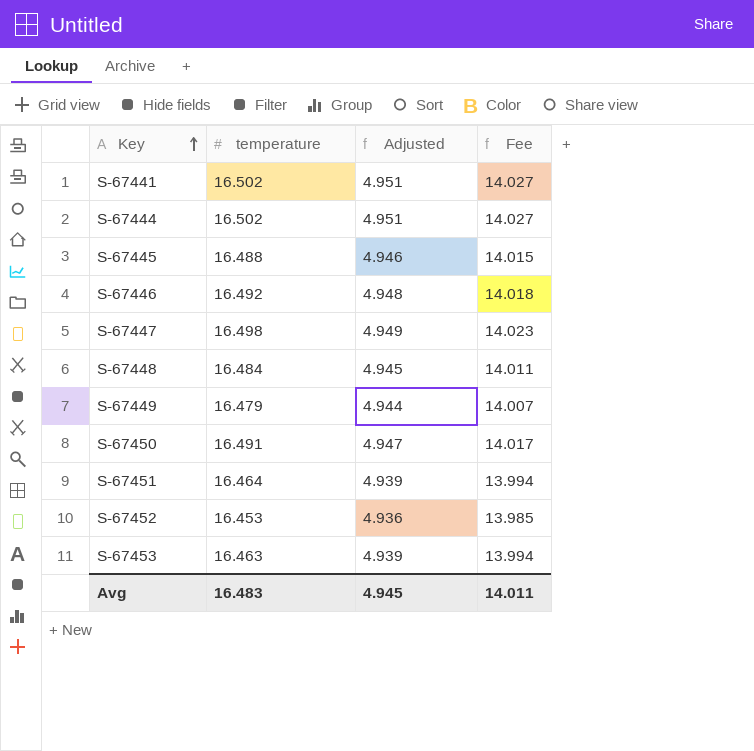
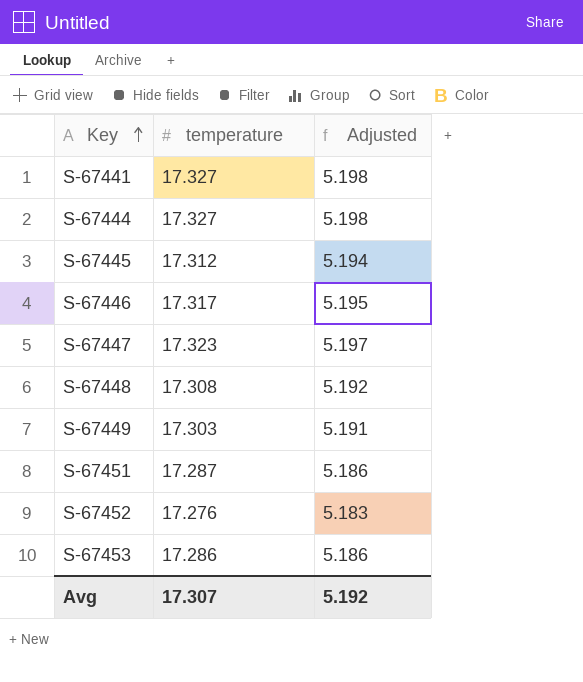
column Fee | formula: [temperature] * 0.85 -> none
row S-67450: 16.491 | 4.947 | 14.017 -> none
S-67441 | temperature: 16.502 -> 17.327
S-67441 | Adjusted: 4.951 -> 5.198
S-67444 | temperature: 16.502 -> 17.327
S-67444 | Adjusted: 4.951 -> 5.198
S-67445 | temperature: 16.488 -> 17.312
S-67445 | Adjusted: 4.946 -> 5.194
S-67446 | temperature: 16.492 -> 17.317
S-67446 | Adjusted: 4.948 -> 5.195
S-67447 | temperature: 16.498 -> 17.323
S-67447 | Adjusted: 4.949 -> 5.197
S-67448 | temperature: 16.484 -> 17.308
S-67448 | Adjusted: 4.945 -> 5.192
S-67449 | temperature: 16.479 -> 17.303
S-67449 | Adjusted: 4.944 -> 5.191
S-67451 | temperature: 16.464 -> 17.287
S-67451 | Adjusted: 4.939 -> 5.186
S-67452 | temperature: 16.453 -> 17.276
S-67452 | Adjusted: 4.936 -> 5.183
S-67453 | temperature: 16.463 -> 17.286
S-67453 | Adjusted: 4.939 -> 5.186
Avg | temperature: 16.483 -> 17.307
Avg | Adjusted: 4.945 -> 5.192

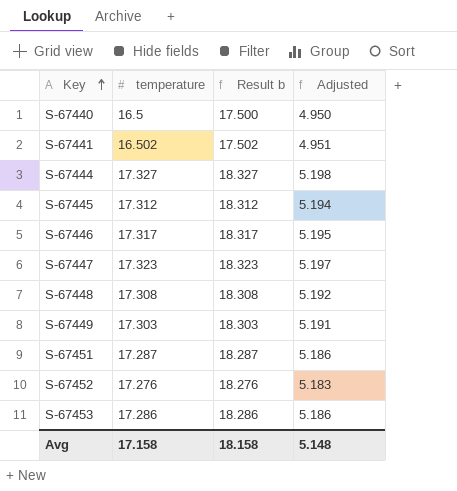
column Result b | formula: none -> [temperature] + 1
row S-67440: none -> 16.5 | 17.500 | 4.950
S-67441 | temperature: 17.327 -> 16.502
S-67441 | Adjusted: 5.198 -> 4.951
Avg | temperature: 17.307 -> 17.158
Avg | Adjusted: 5.192 -> 5.148

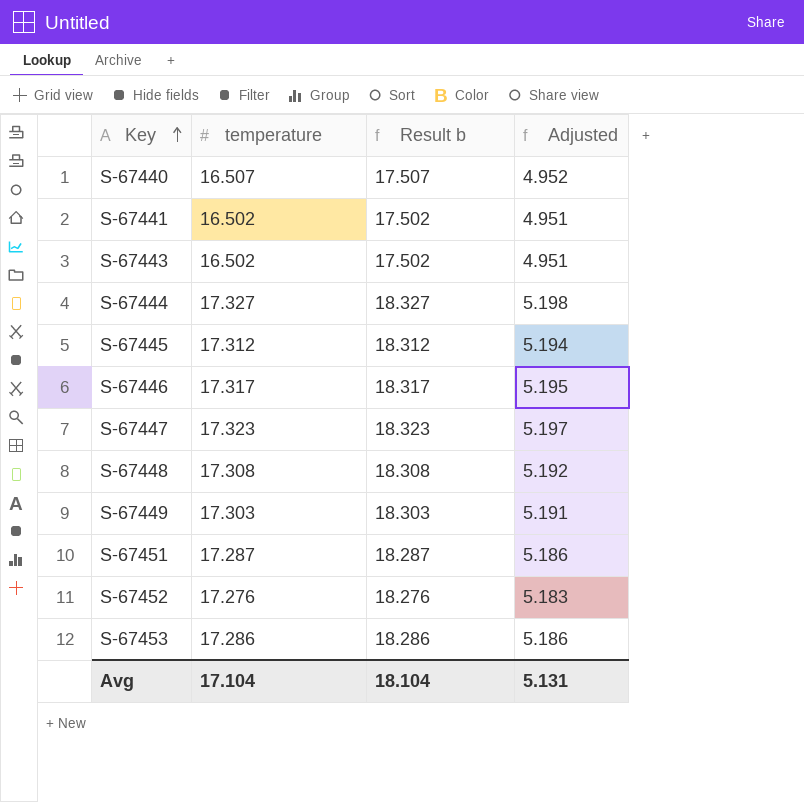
S-67440 | temperature: 16.5 -> 16.507
S-67440 | Result b: 17.500 -> 17.507
S-67440 | Adjusted: 4.950 -> 4.952
row S-67443: none -> 16.502 | 17.502 | 4.951
Avg | temperature: 17.158 -> 17.104
Avg | Result b: 18.158 -> 18.104
Avg | Adjusted: 5.148 -> 5.131

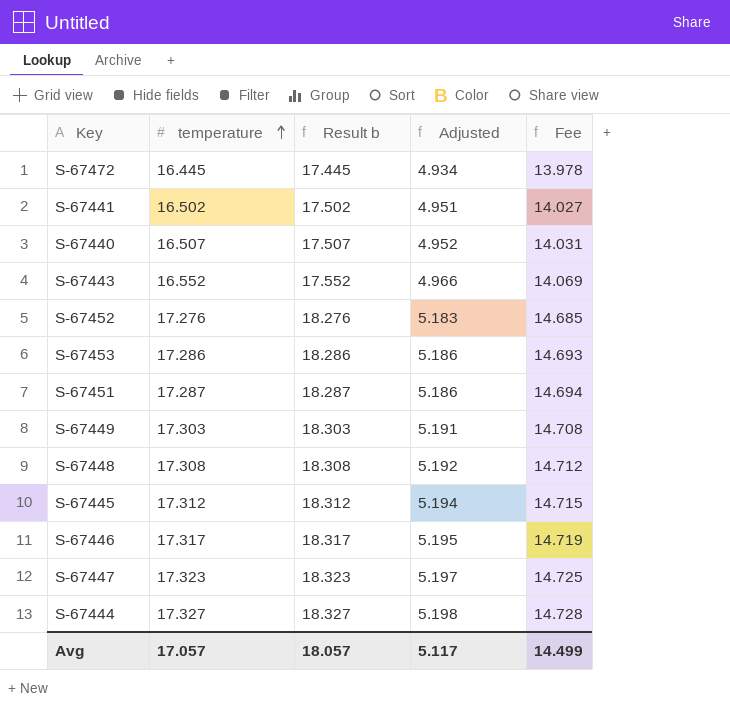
row order: Key ascending -> temperature ascending
column Fee | formula: none -> [temperature] * 0.85
row S-67472: none -> 16.445 | 17.445 | 4.934 | 13.978
S-67443 | temperature: 16.502 -> 16.552
S-67443 | Result b: 17.502 -> 17.552
S-67443 | Adjusted: 4.951 -> 4.966
Avg | temperature: 17.104 -> 17.057
Avg | Result b: 18.104 -> 18.057
Avg | Adjusted: 5.131 -> 5.117

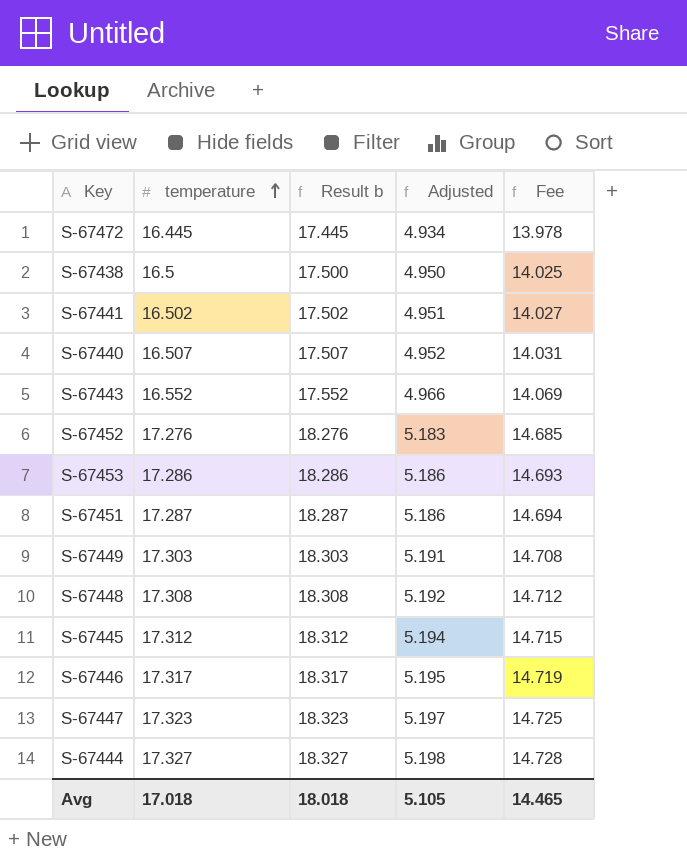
row S-67438: none -> 16.5 | 17.500 | 4.950 | 14.025
Avg | temperature: 17.057 -> 17.018
Avg | Result b: 18.057 -> 18.018
Avg | Adjusted: 5.117 -> 5.105
Avg | Fee: 14.499 -> 14.465

